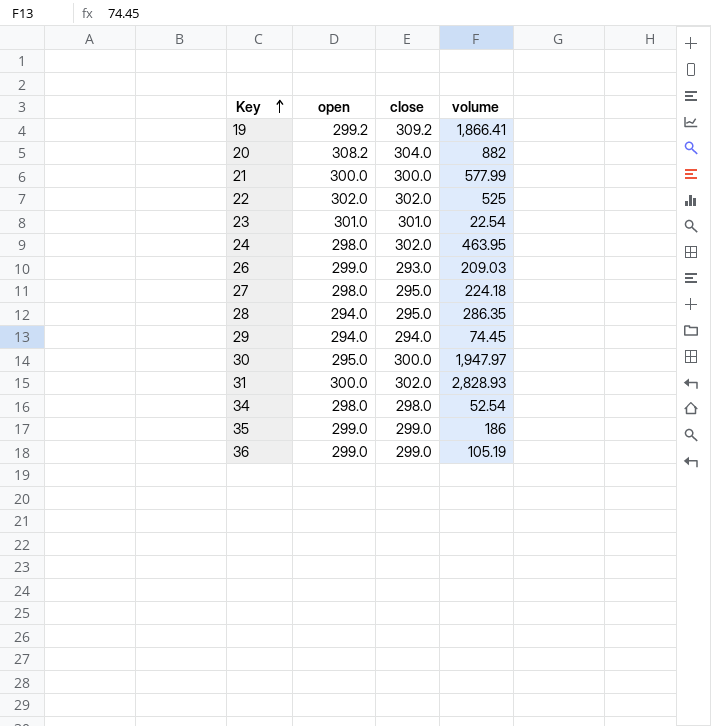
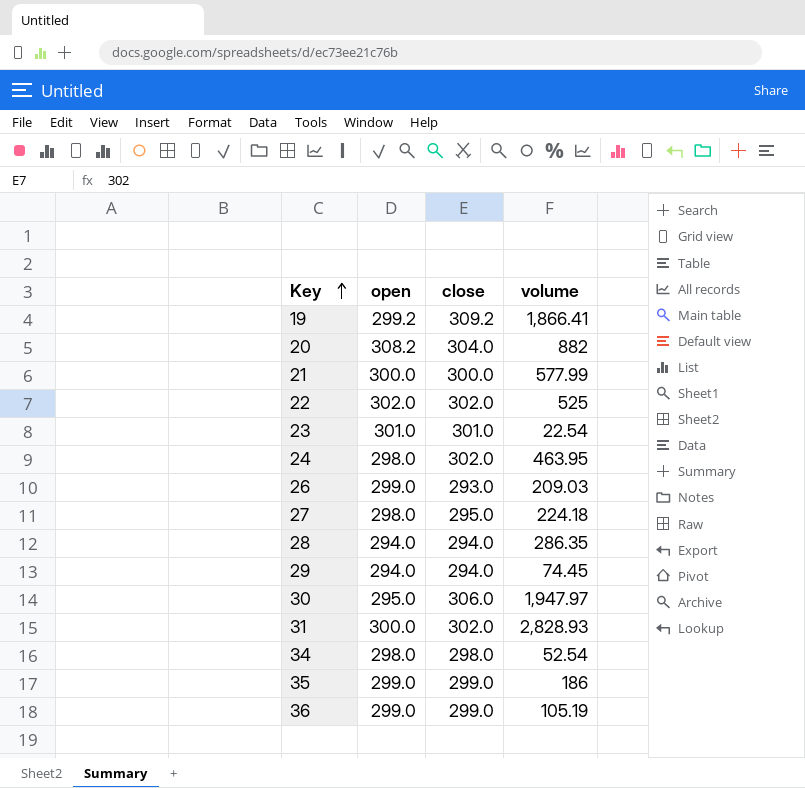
28 | close: 295.0 -> 294.0
30 | close: 300.0 -> 306.0

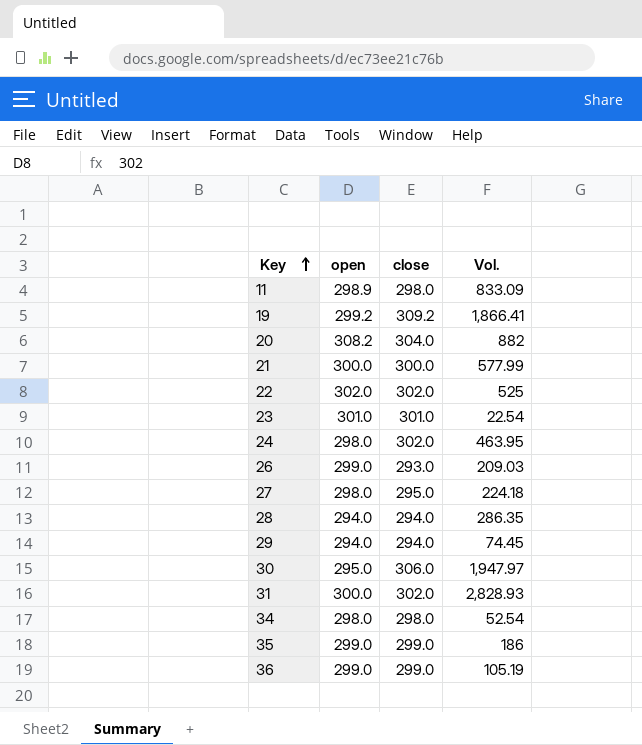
column name: volume -> Vol.
row 11: none -> 298.9 | 298.0 | 833.09

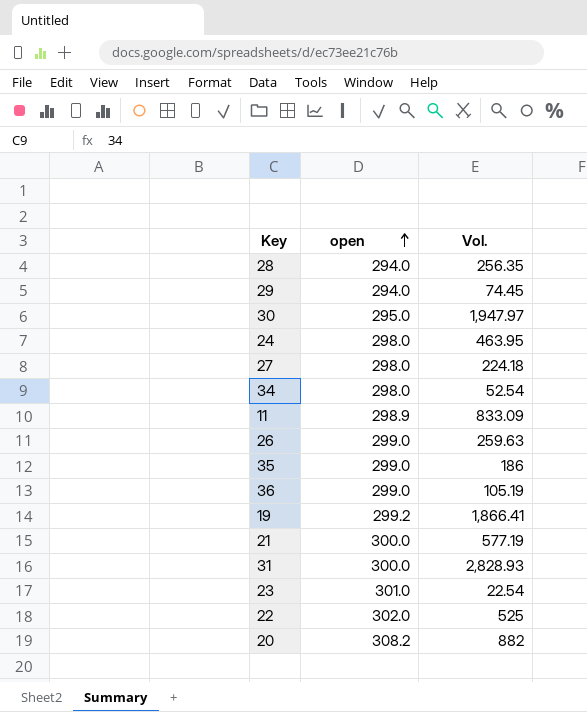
row order: Key ascending -> open ascending
column close | position: 3 -> none
28 | Vol.: 286.35 -> 256.35
26 | Vol.: 209.03 -> 259.63
21 | Vol.: 577.99 -> 577.19

